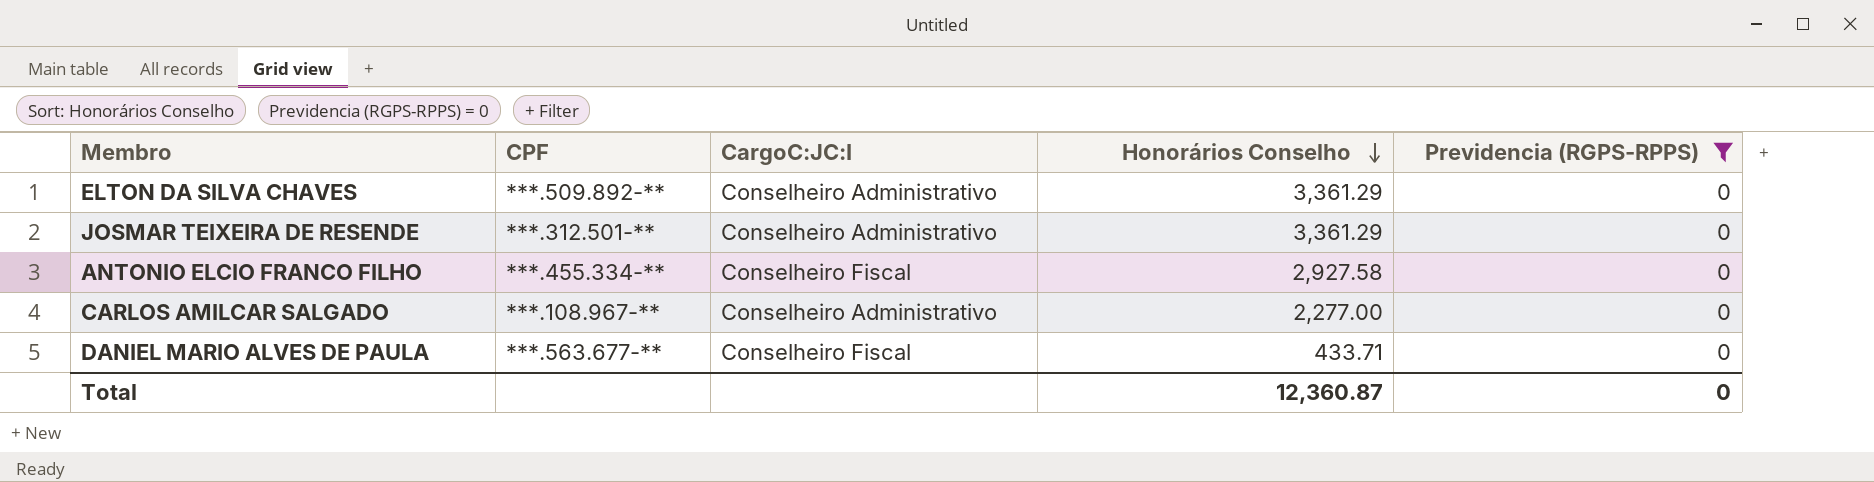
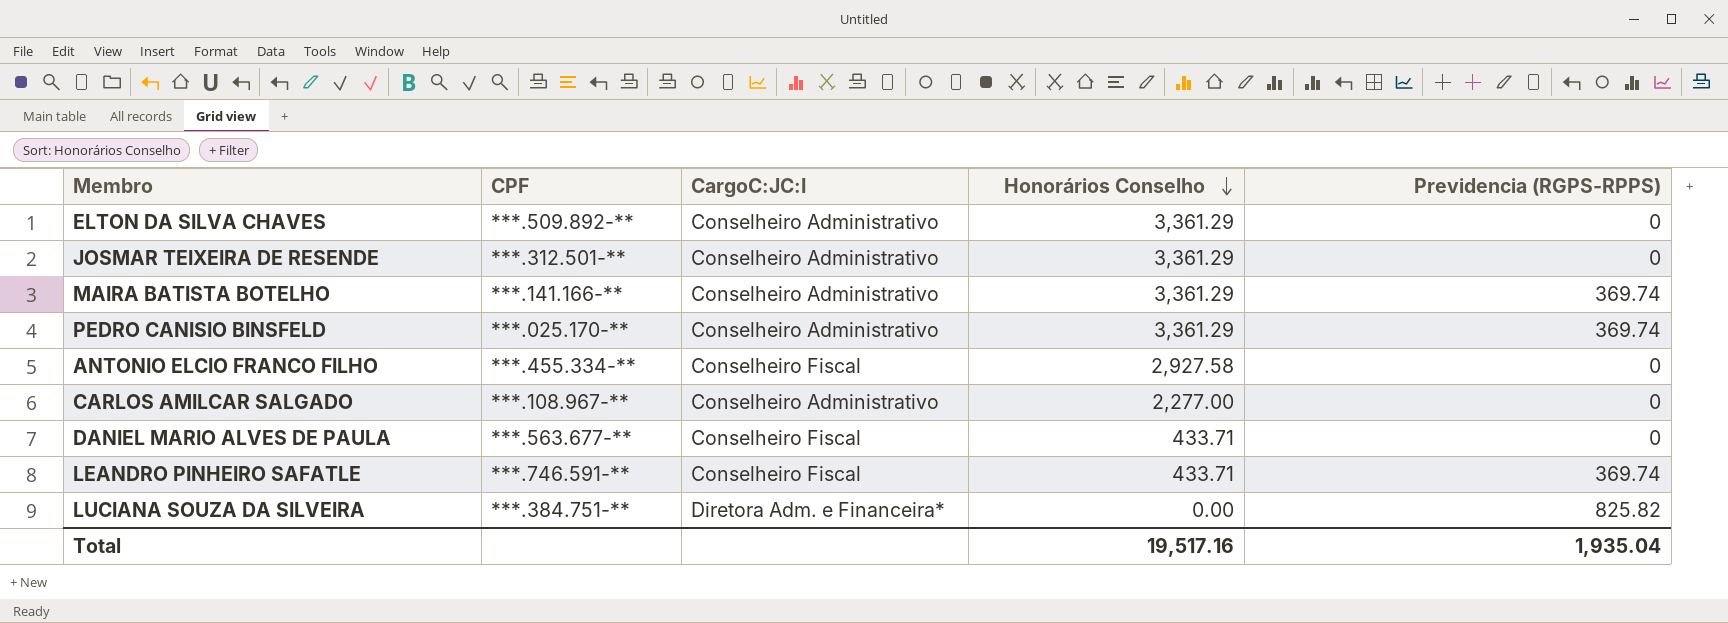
filter: Previdencia (RGPS-RPPS) = 0 -> none
Total | Honorários Conselho: 12,360.87 -> 19,517.16
Total | Previdencia (RGPS-RPPS): 0 -> 1,935.04

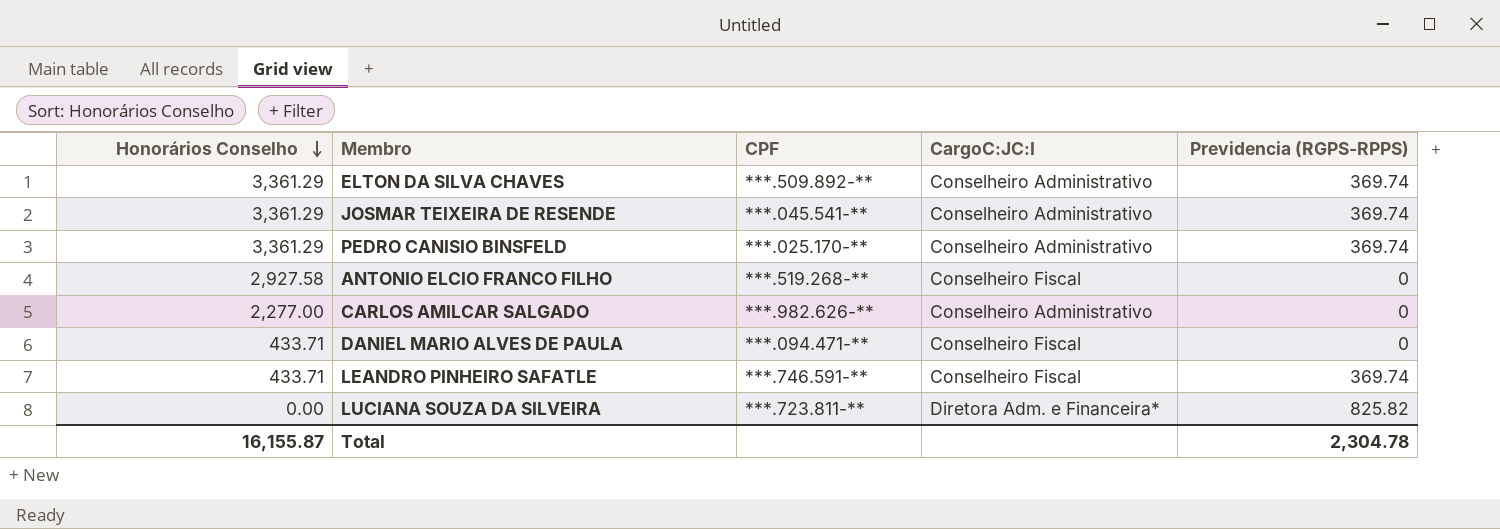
column Honorários Conselho | position: 4 -> 1
row MAIRA BATISTA BOTELHO: ***.141.166-** | Conselheiro Administrativo | 3,361.29 | 369.74 -> none
ELTON DA SILVA CHAVES | Previdencia (RGPS-RPPS): 0 -> 369.74
JOSMAR TEIXEIRA DE RESENDE | CPF: ***.312.501-** -> ***.045.541-**
JOSMAR TEIXEIRA DE RESENDE | Previdencia (RGPS-RPPS): 0 -> 369.74
ANTONIO ELCIO FRANCO FILHO | CPF: ***.455.334-** -> ***.519.268-**
CARLOS AMILCAR SALGADO | CPF: ***.108.967-** -> ***.982.626-**
DANIEL MARIO ALVES DE PAULA | CPF: ***.563.677-** -> ***.094.471-**
LUCIANA SOUZA DA SILVEIRA | CPF: ***.384.751-** -> ***.723.811-**
Total | Honorários Conselho: 19,517.16 -> 16,155.87
Total | Previdencia (RGPS-RPPS): 1,935.04 -> 2,304.78

